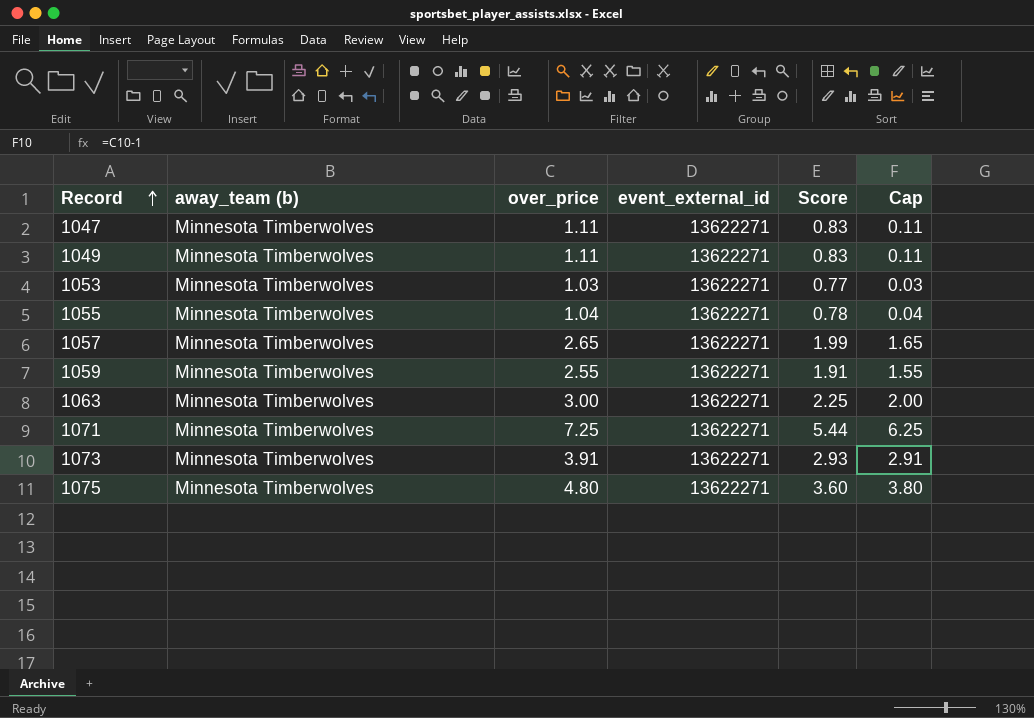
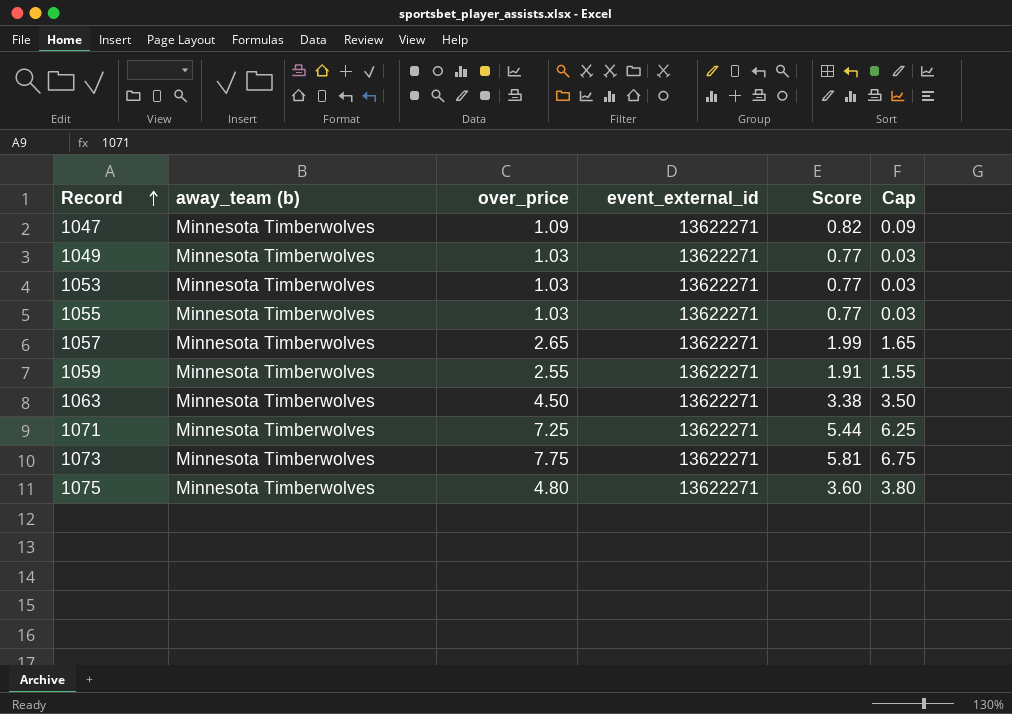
1047 | over_price: 1.11 -> 1.09
1047 | Score: 0.83 -> 0.82
1047 | Cap: 0.11 -> 0.09
1049 | over_price: 1.11 -> 1.03
1049 | Score: 0.83 -> 0.77
1049 | Cap: 0.11 -> 0.03
1055 | over_price: 1.04 -> 1.03
1055 | Score: 0.78 -> 0.77
1055 | Cap: 0.04 -> 0.03
1063 | over_price: 3.00 -> 4.50
1063 | Score: 2.25 -> 3.38
1063 | Cap: 2.00 -> 3.50
1073 | over_price: 3.91 -> 7.75
1073 | Score: 2.93 -> 5.81
1073 | Cap: 2.91 -> 6.75

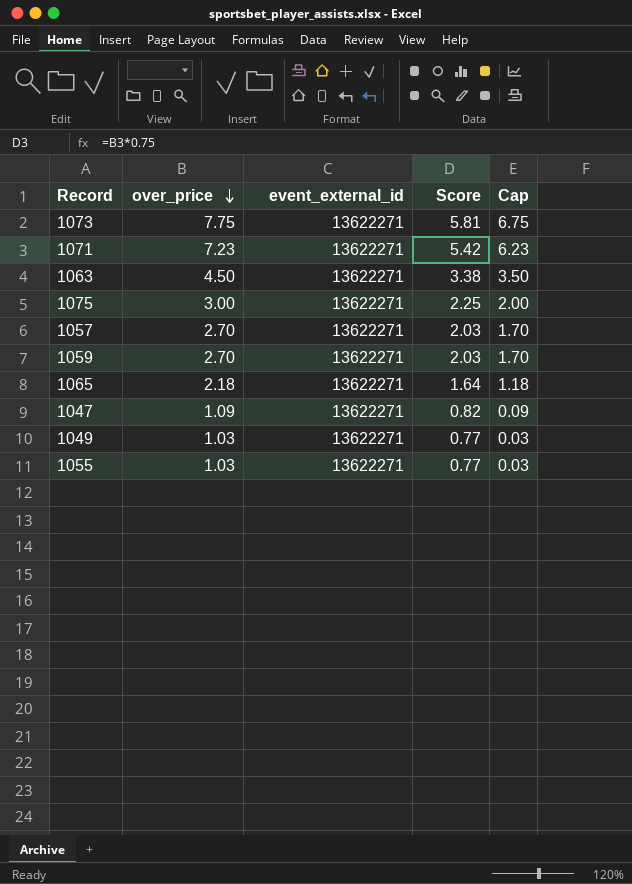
row order: Record ascending -> over_price descending
column away_team (b) | position: 2 -> none
row 1053: Minnesota Timberwolves | 1.03 | 13622271 | 0.77 | 0.03 -> none
1071 | over_price: 7.25 -> 7.23
1071 | Score: 5.44 -> 5.42
1071 | Cap: 6.25 -> 6.23
1075 | over_price: 4.80 -> 3.00
1075 | Score: 3.60 -> 2.25
1075 | Cap: 3.80 -> 2.00
1057 | over_price: 2.65 -> 2.70
1057 | Score: 1.99 -> 2.03
1057 | Cap: 1.65 -> 1.70
1059 | over_price: 2.55 -> 2.70
1059 | Score: 1.91 -> 2.03
1059 | Cap: 1.55 -> 1.70
row 1065: none -> 2.18 | 13622271 | 1.64 | 1.18

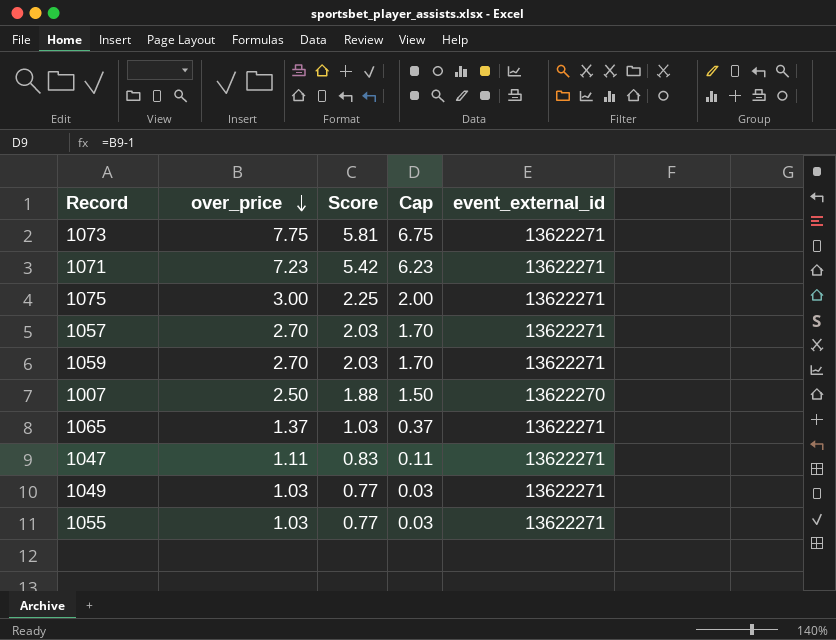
column event_external_id | position: 3 -> 5
row 1063: 4.50 | 13622271 | 3.38 | 3.50 -> none
row 1007: none -> 2.50 | 1.88 | 1.50 | 13622270
1065 | over_price: 2.18 -> 1.37
1065 | Score: 1.64 -> 1.03
1065 | Cap: 1.18 -> 0.37
1047 | over_price: 1.09 -> 1.11
1047 | Score: 0.82 -> 0.83
1047 | Cap: 0.09 -> 0.11

